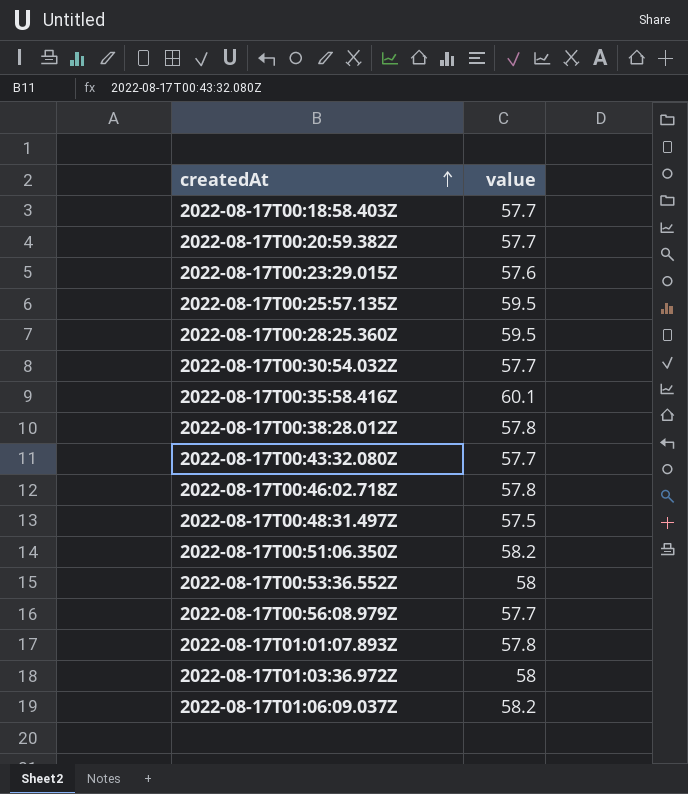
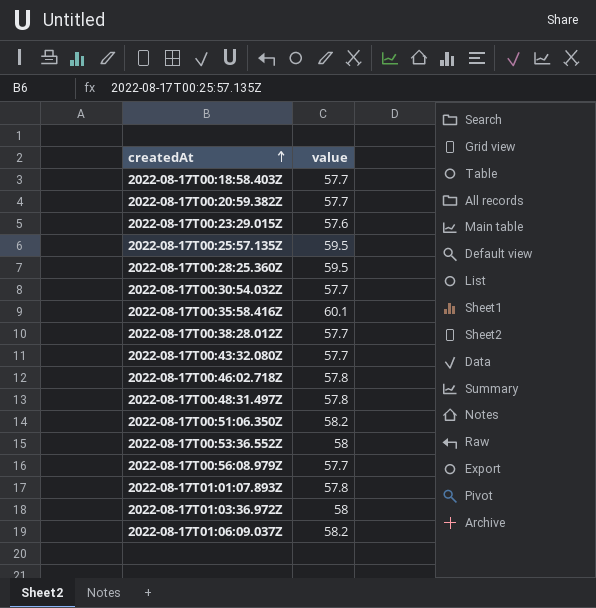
2022-08-17T00:38:28.012Z | value: 57.8 -> 57.7
2022-08-17T00:48:31.497Z | value: 57.5 -> 57.8

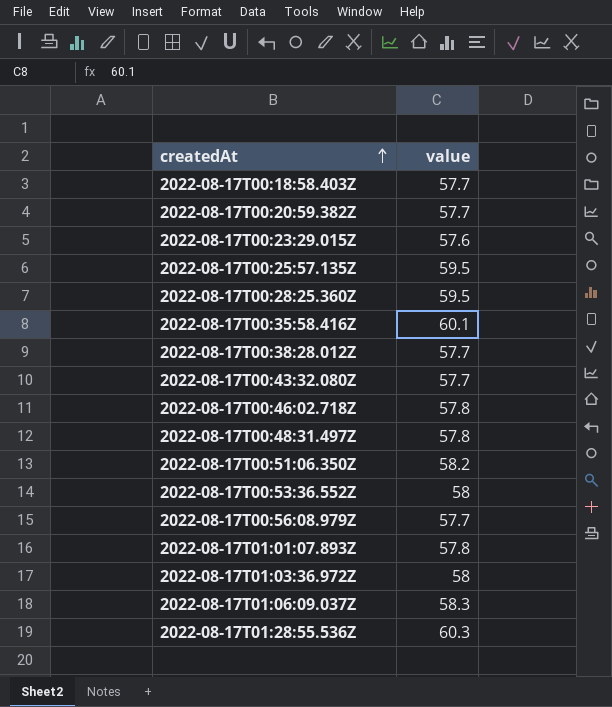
row 2022-08-17T00:30:54.032Z: 57.7 -> none
2022-08-17T01:06:09.037Z | value: 58.2 -> 58.3
row 2022-08-17T01:28:55.536Z: none -> 60.3

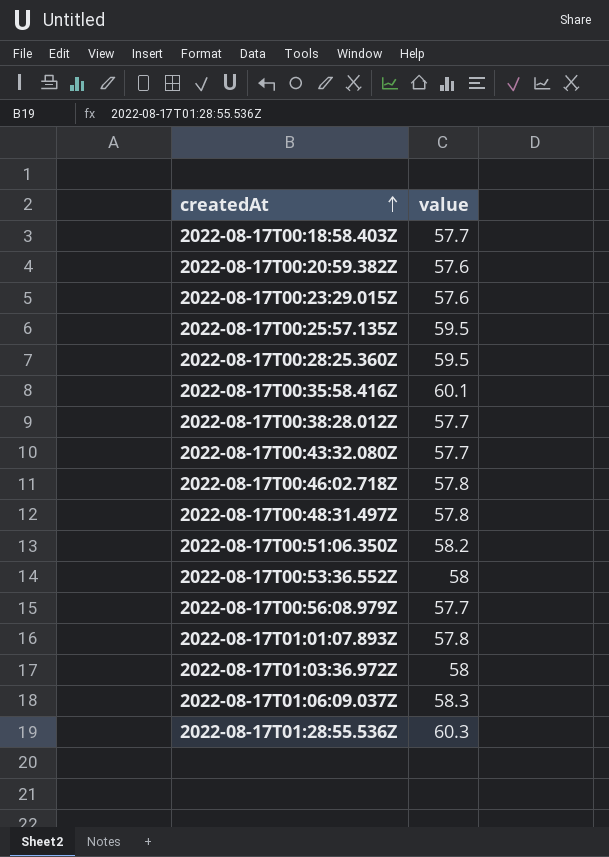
2022-08-17T00:20:59.382Z | value: 57.7 -> 57.6

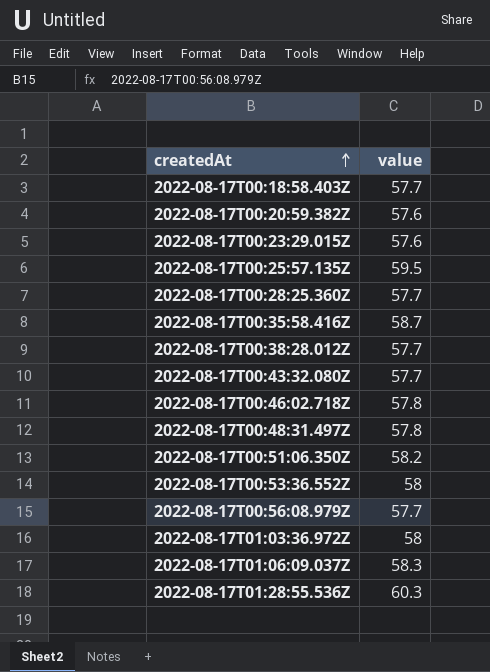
row 2022-08-17T01:01:07.893Z: 57.8 -> none
2022-08-17T00:28:25.360Z | value: 59.5 -> 57.7
2022-08-17T00:35:58.416Z | value: 60.1 -> 58.7

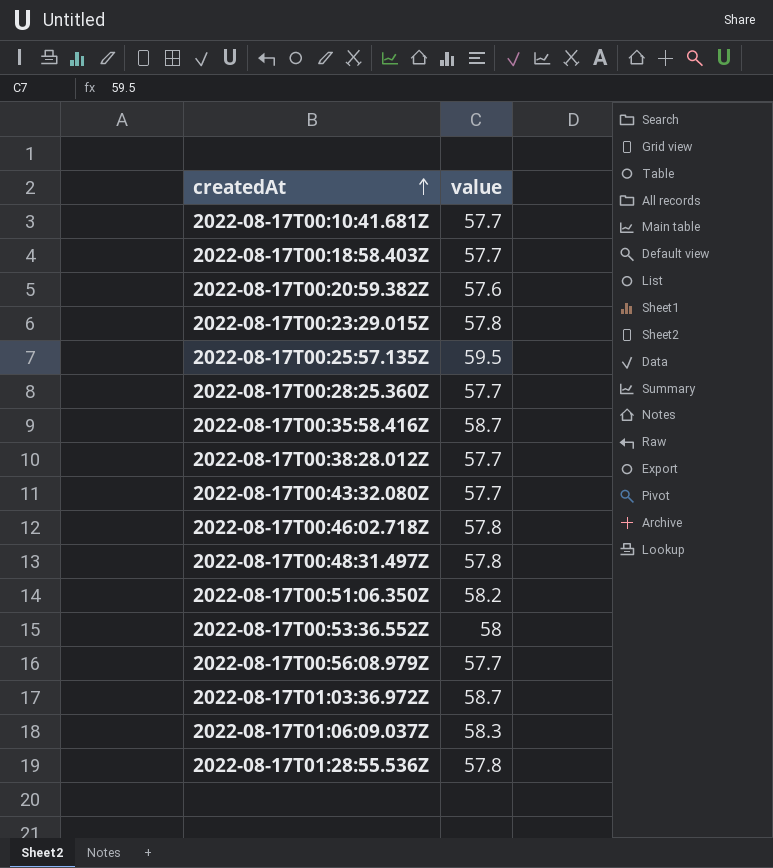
row 2022-08-17T00:10:41.681Z: none -> 57.7
2022-08-17T00:23:29.015Z | value: 57.6 -> 57.8
2022-08-17T01:03:36.972Z | value: 58 -> 58.7
2022-08-17T01:28:55.536Z | value: 60.3 -> 57.8

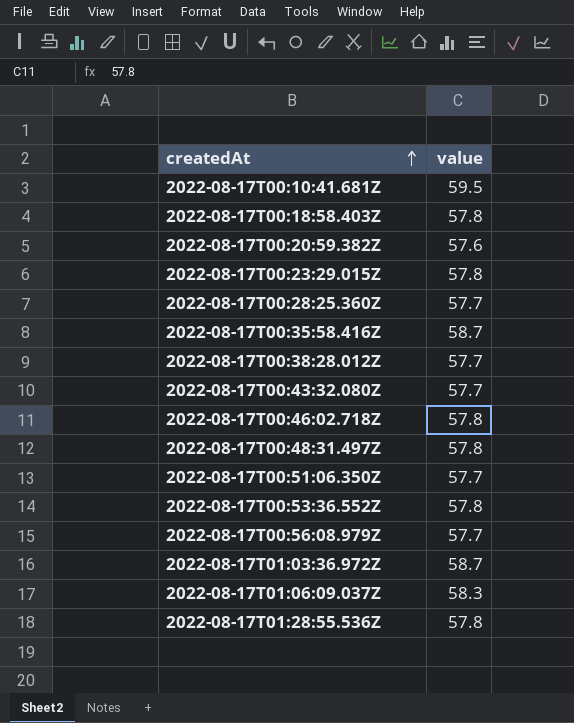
row 2022-08-17T00:25:57.135Z: 59.5 -> none
2022-08-17T00:10:41.681Z | value: 57.7 -> 59.5
2022-08-17T00:18:58.403Z | value: 57.7 -> 57.8
2022-08-17T00:51:06.350Z | value: 58.2 -> 57.7
2022-08-17T00:53:36.552Z | value: 58 -> 57.8

